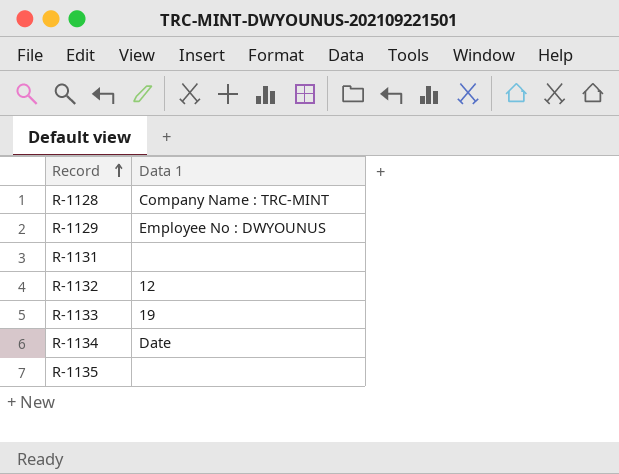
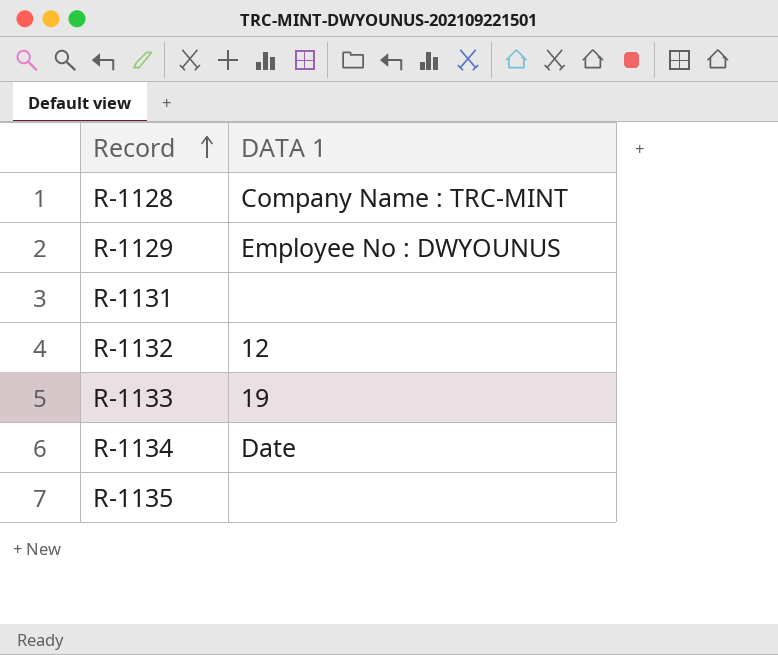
column name: Data 1 -> DATA 1

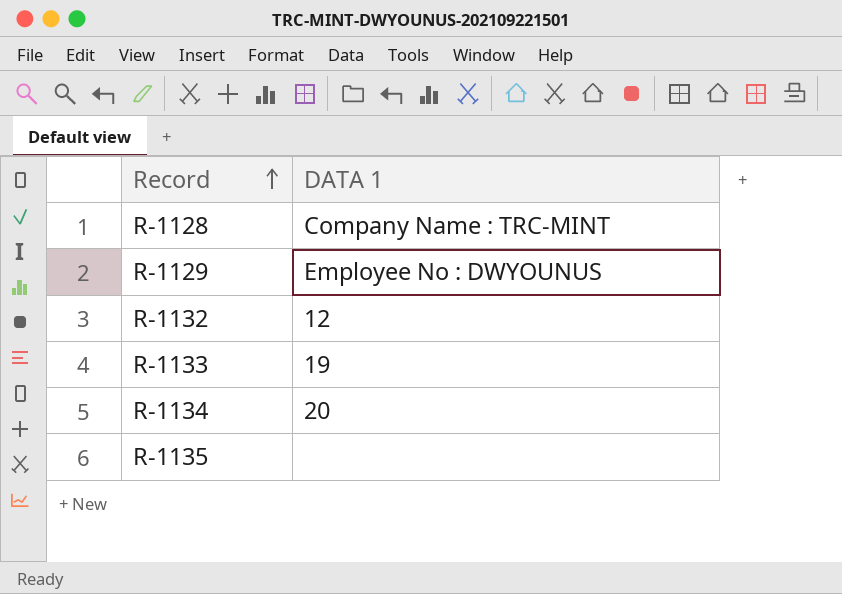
row R-1131: none -> none
R-1134 | DATA 1: Date -> 20

